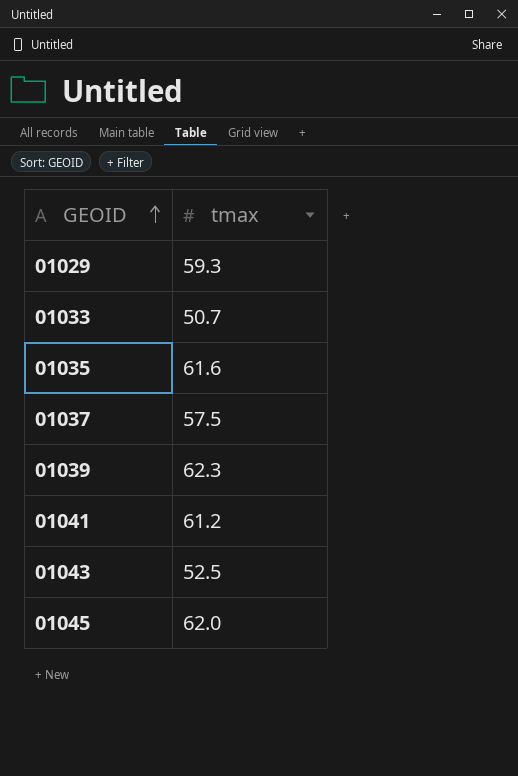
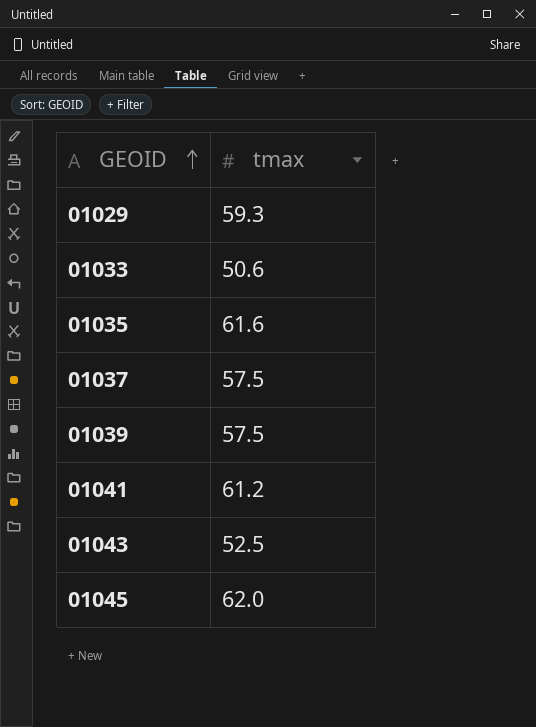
01033 | tmax: 50.7 -> 50.6
01039 | tmax: 62.3 -> 57.5

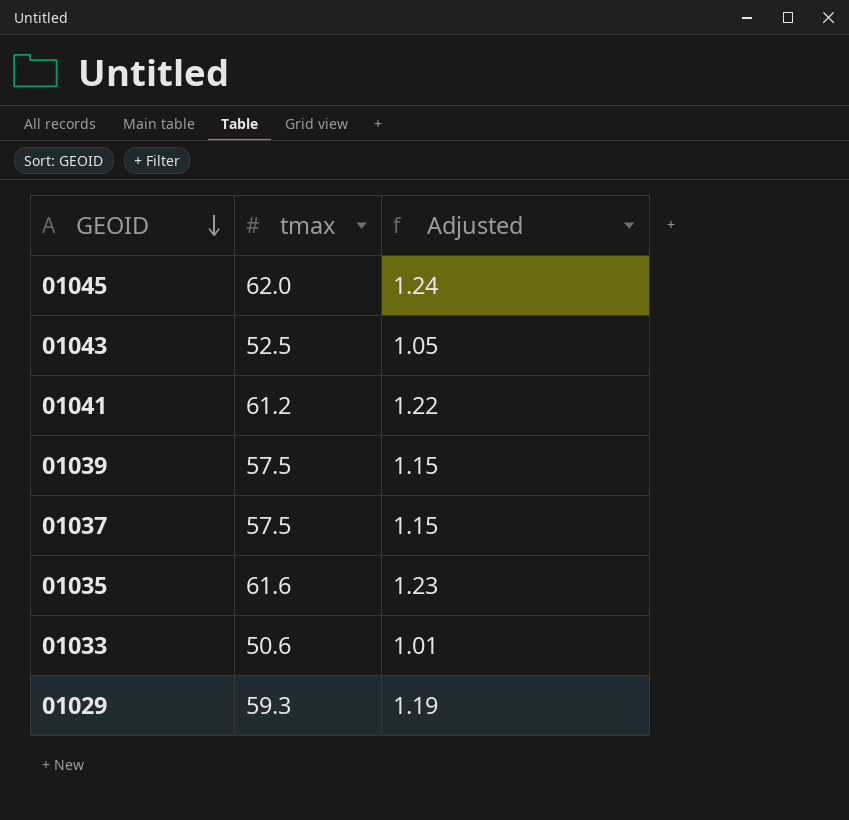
row order: GEOID ascending -> GEOID descending
column Adjusted | formula: none -> [tmax] * 0.02

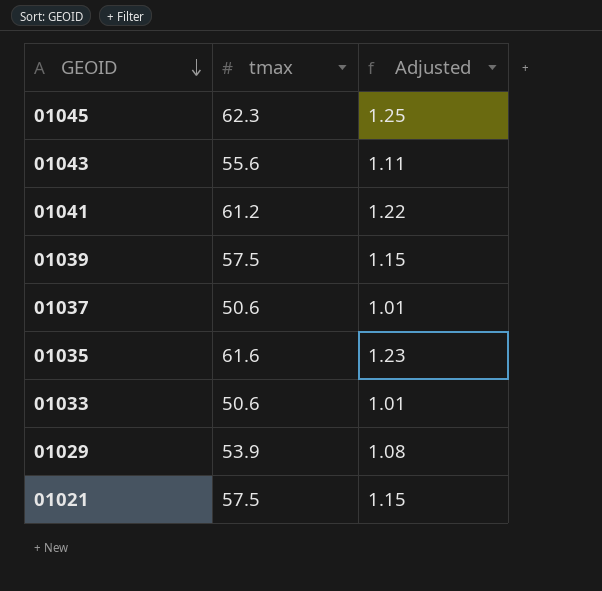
01045 | tmax: 62.0 -> 62.3
01045 | Adjusted: 1.24 -> 1.25
01043 | tmax: 52.5 -> 55.6
01043 | Adjusted: 1.05 -> 1.11
01037 | tmax: 57.5 -> 50.6
01037 | Adjusted: 1.15 -> 1.01
01029 | tmax: 59.3 -> 53.9
01029 | Adjusted: 1.19 -> 1.08
row 01021: none -> 57.5 | 1.15

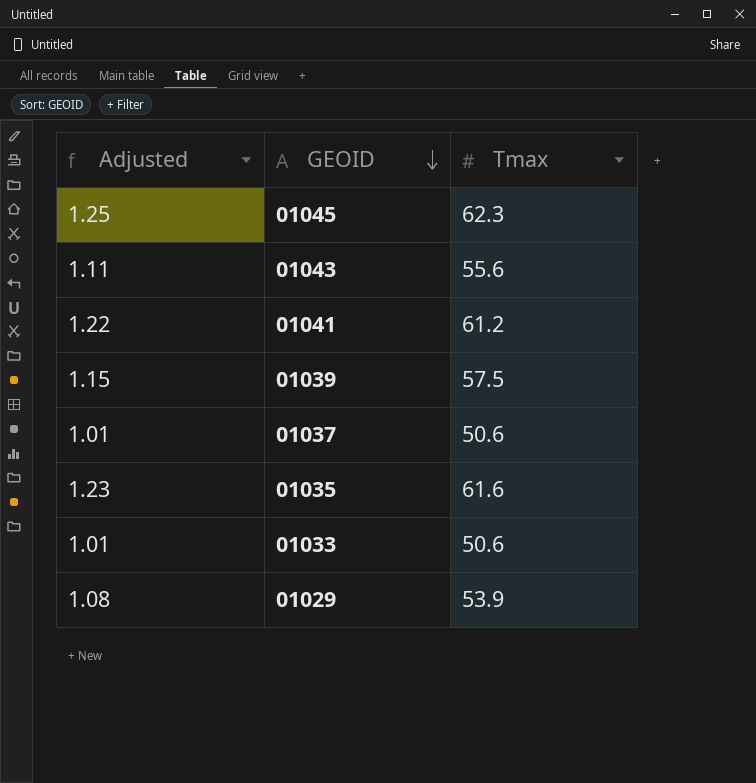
column Adjusted | position: 3 -> 1
column name: tmax -> Tmax
row 01021: 57.5 | 1.15 -> none

